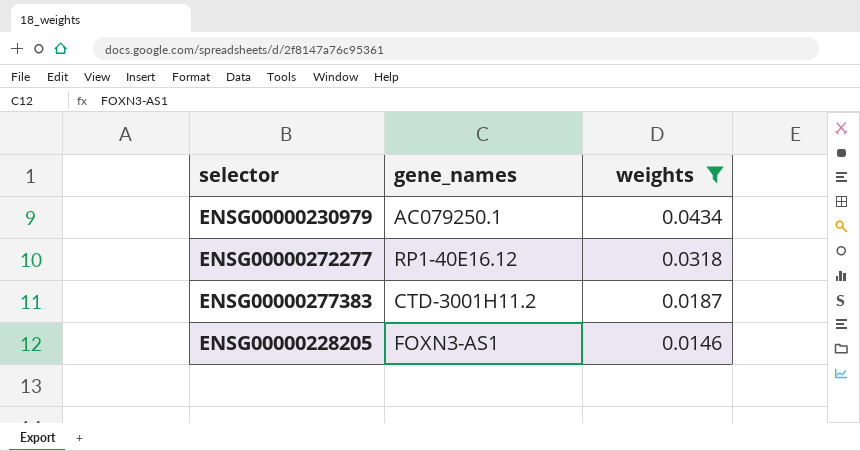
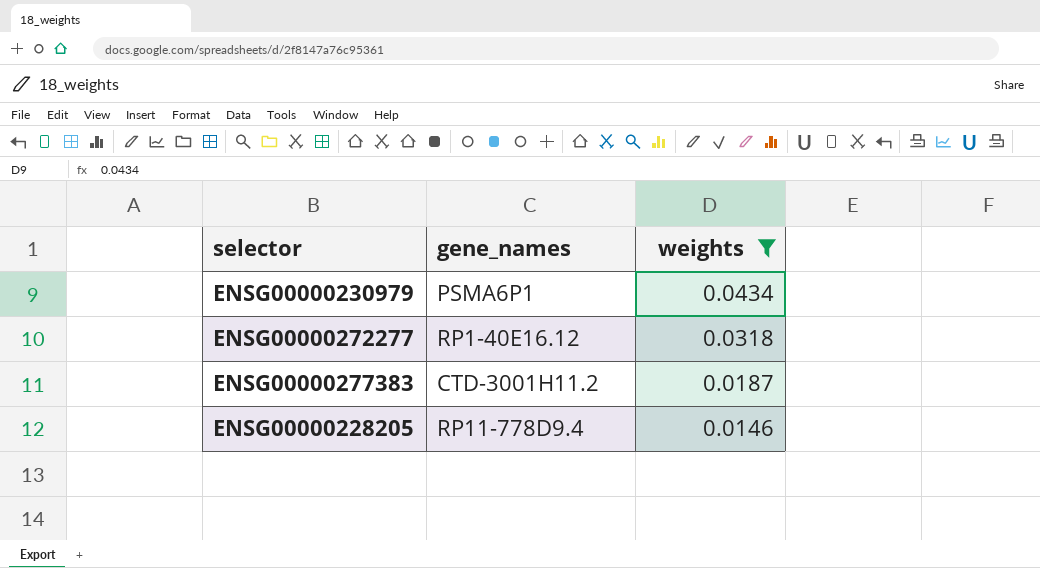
ENSG00000230979 | gene_names: AC079250.1 -> PSMA6P1
ENSG00000228205 | gene_names: FOXN3-AS1 -> RP11-778D9.4

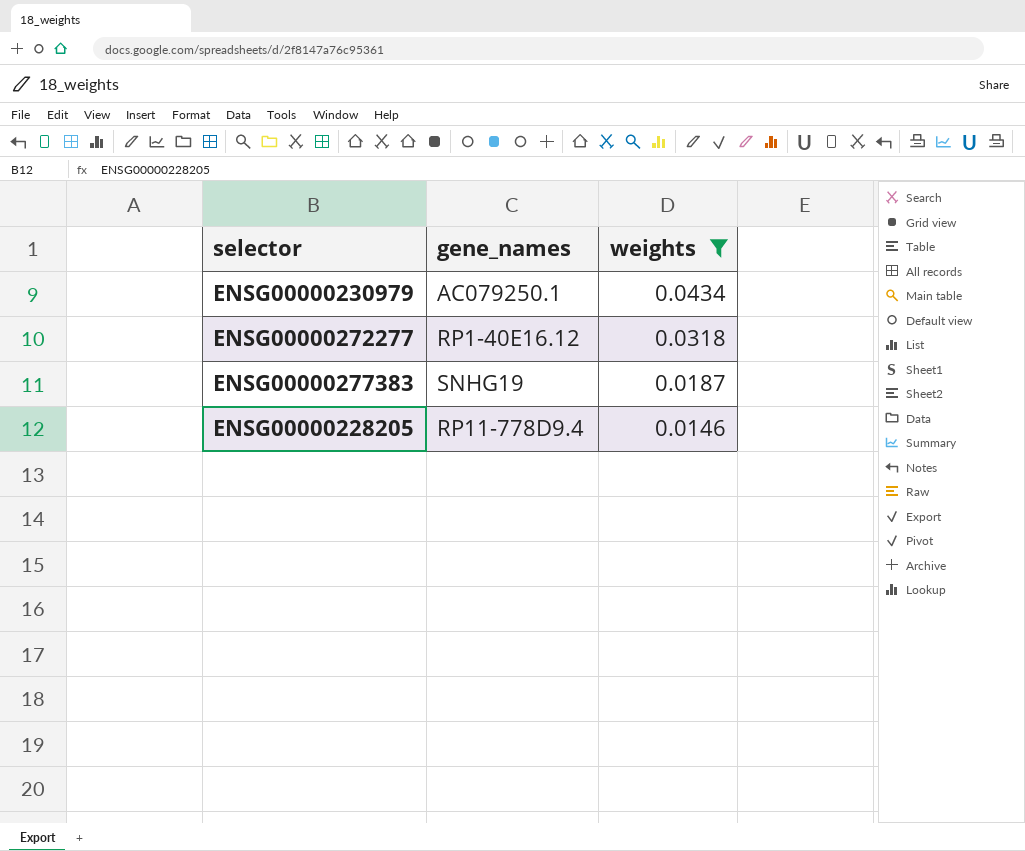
ENSG00000230979 | gene_names: PSMA6P1 -> AC079250.1
ENSG00000277383 | gene_names: CTD-3001H11.2 -> SNHG19

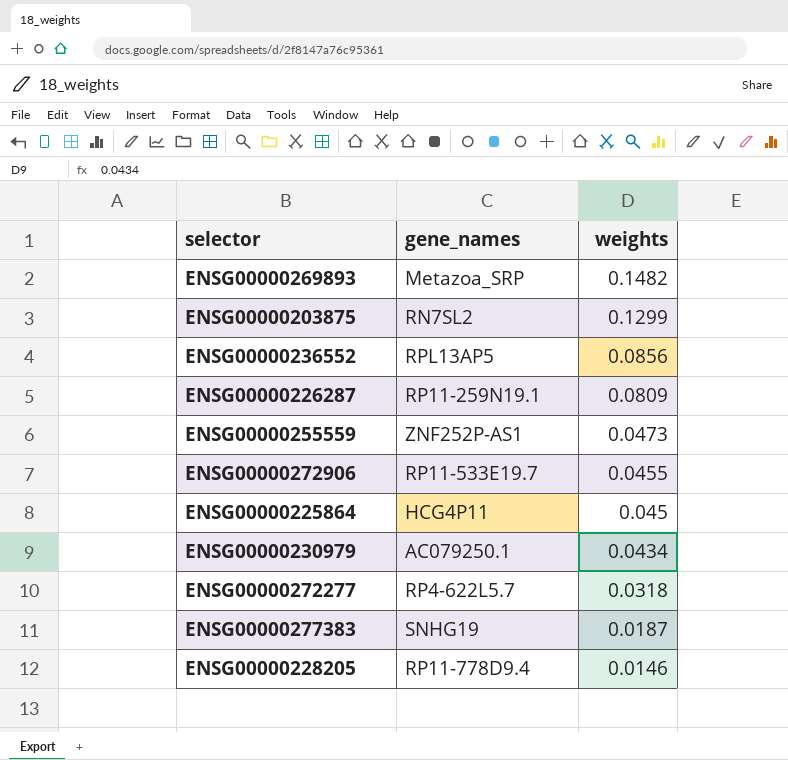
filter: weights <= 0.0434 -> none
ENSG00000272277 | gene_names: RP1-40E16.12 -> RP4-622L5.7

